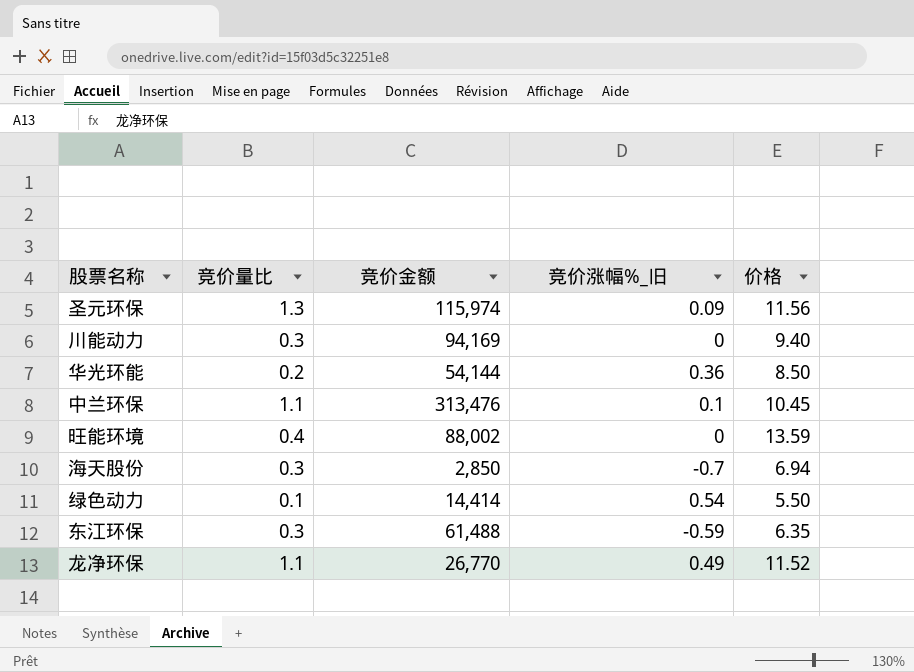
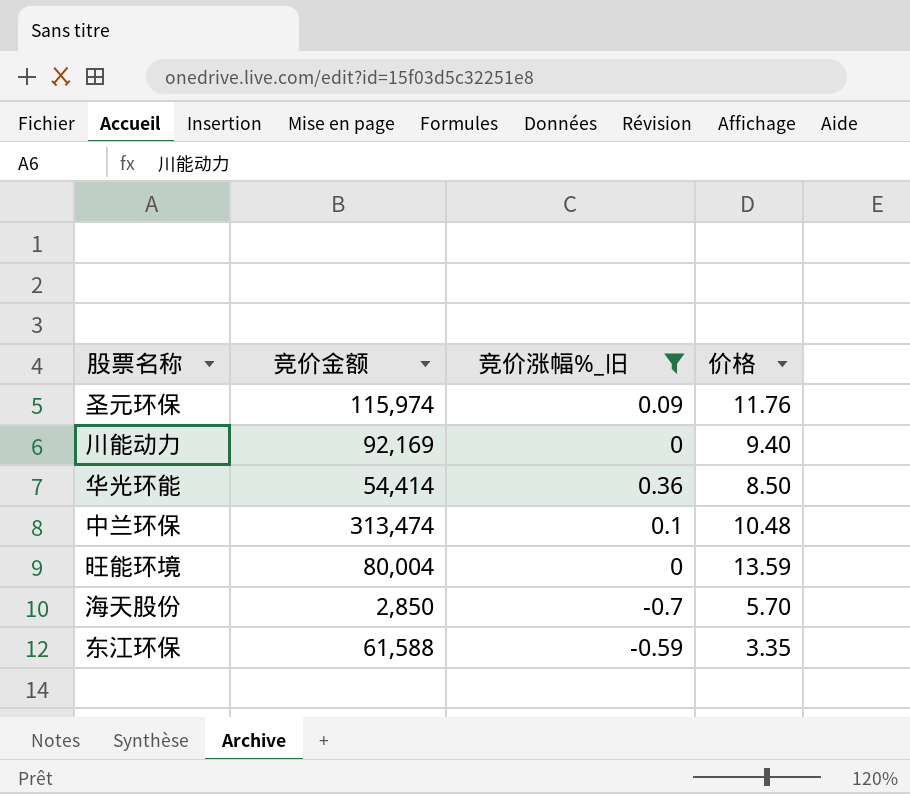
filter: none -> 竞价涨幅%_旧 <= 0.36
column 竞价量比 | position: 2 -> none
圣元环保 | 价格: 11.56 -> 11.76
川能动力 | 竞价金额: 94,169 -> 92,169
华光环能 | 竞价金额: 54,144 -> 54,414
中兰环保 | 竞价金额: 313,476 -> 313,474
中兰环保 | 价格: 10.45 -> 10.48
旺能环境 | 竞价金额: 88,002 -> 80,004
海天股份 | 价格: 6.94 -> 5.70
东江环保 | 竞价金额: 61,488 -> 61,588
东江环保 | 价格: 6.35 -> 3.35

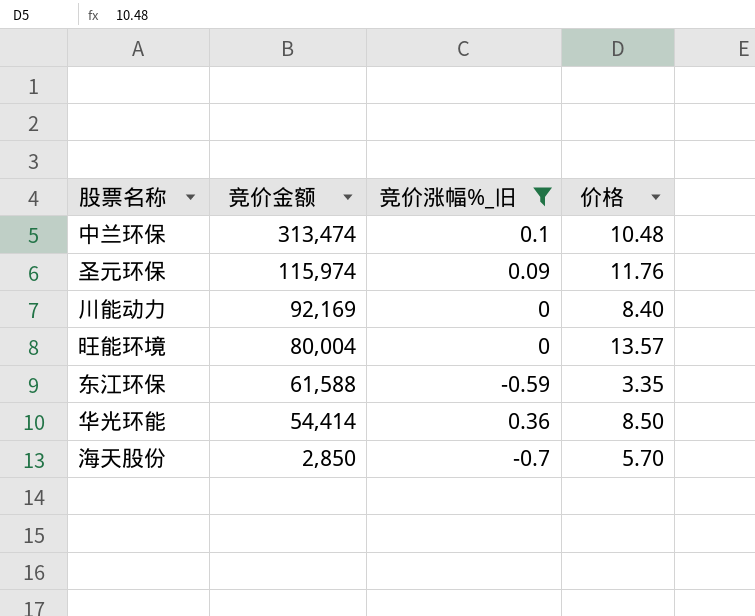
row order: none -> 竞价金额 descending
川能动力 | 价格: 9.40 -> 8.40
旺能环境 | 价格: 13.59 -> 13.57

